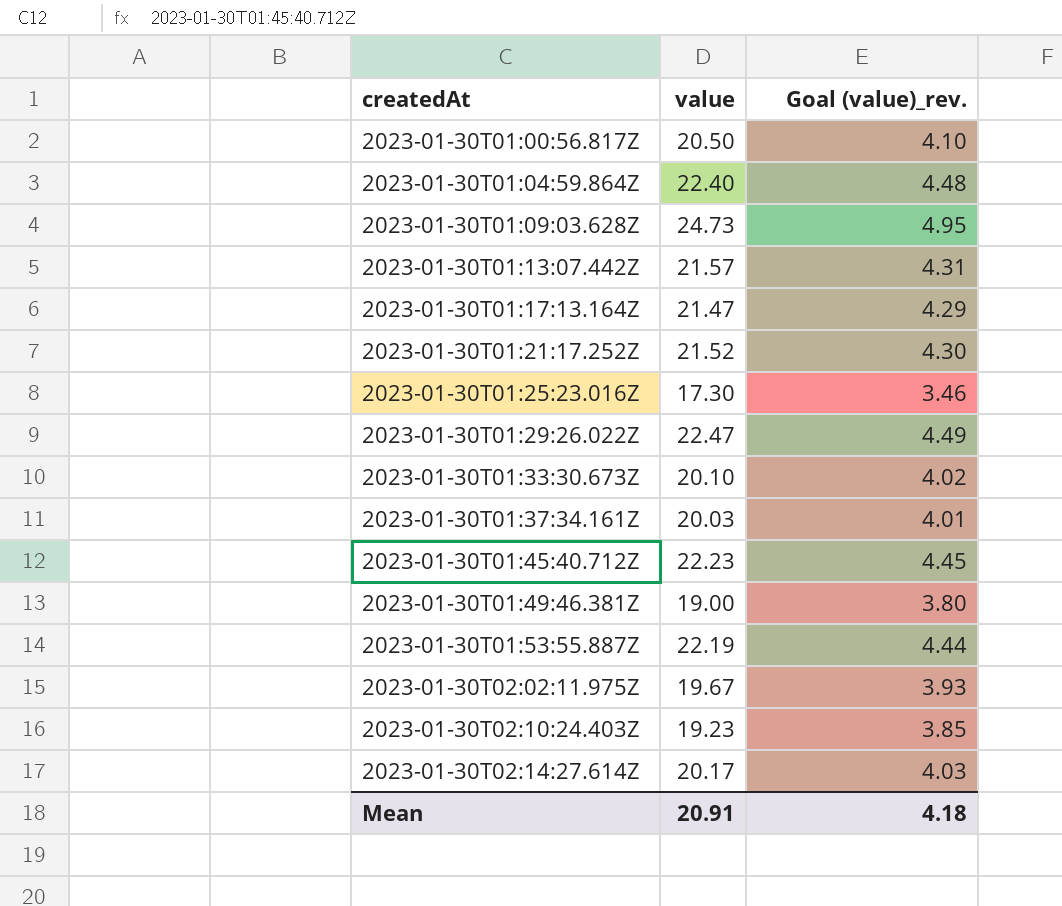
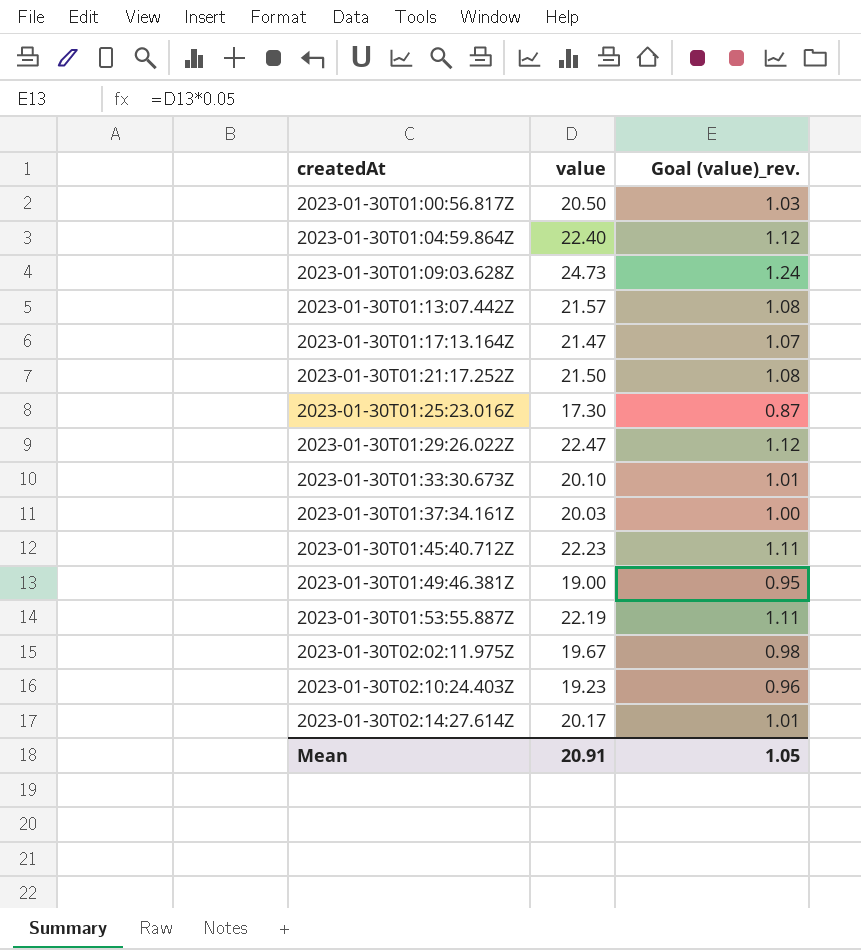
column Goal (value)_rev. | formula: [value] * 0.2 -> [value] * 0.05
2023-01-30T01:21:17.252Z | value: 21.52 -> 21.50
Mean | Goal (value)_rev.: 4.18 -> 1.05

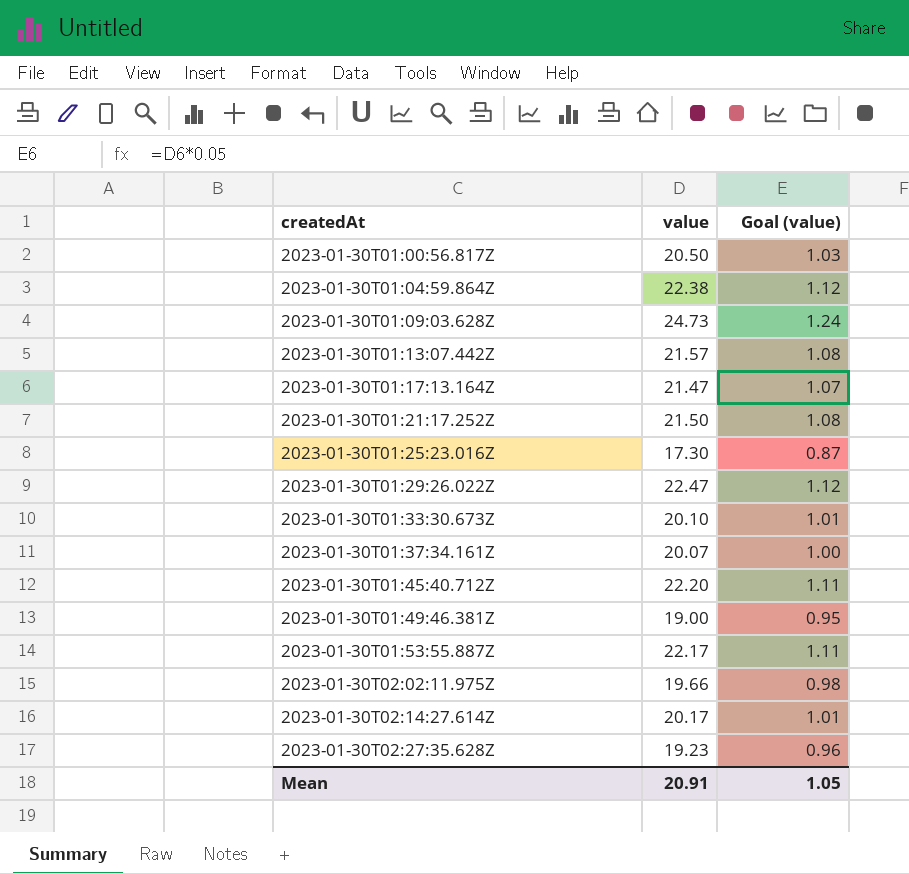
column name: Goal (value)_rev. -> Goal (value)
row 2023-01-30T02:10:24.403Z: 19.23 | 0.96 -> none
2023-01-30T01:04:59.864Z | value: 22.40 -> 22.38
2023-01-30T01:37:34.161Z | value: 20.03 -> 20.07
2023-01-30T01:45:40.712Z | value: 22.23 -> 22.20
2023-01-30T01:53:55.887Z | value: 22.19 -> 22.17
2023-01-30T02:02:11.975Z | value: 19.67 -> 19.66
row 2023-01-30T02:27:35.628Z: none -> 19.23 | 0.96

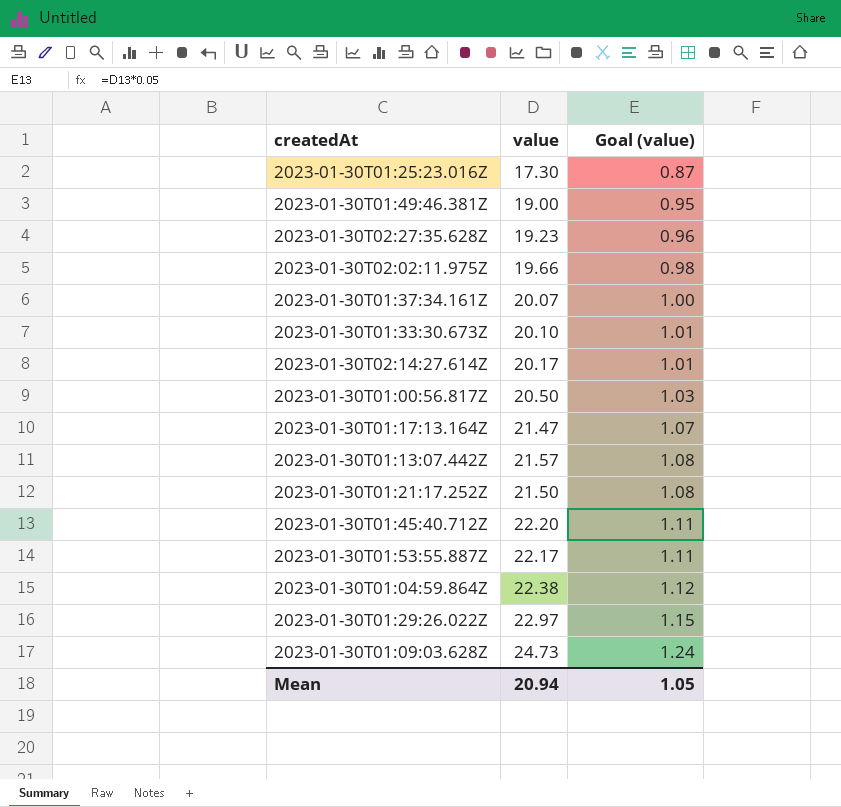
row order: createdAt ascending -> Goal (value) ascending
2023-01-30T01:29:26.022Z | value: 22.47 -> 22.97
2023-01-30T01:29:26.022Z | Goal (value): 1.12 -> 1.15
Mean | value: 20.91 -> 20.94

